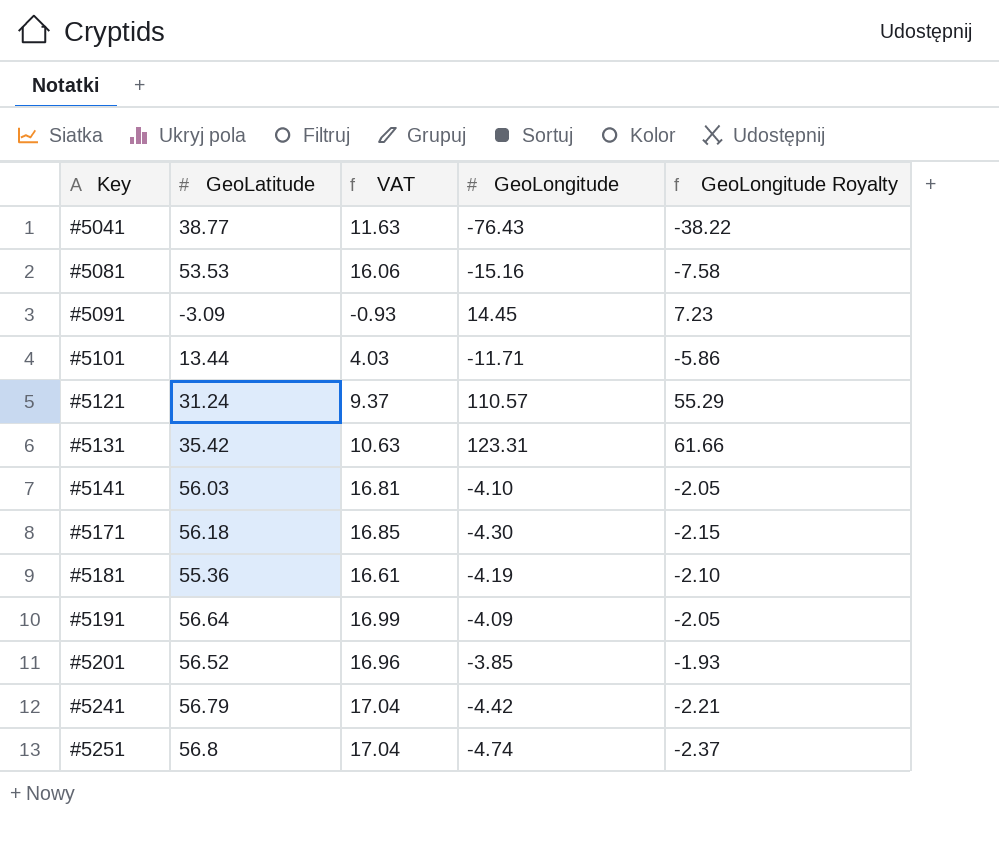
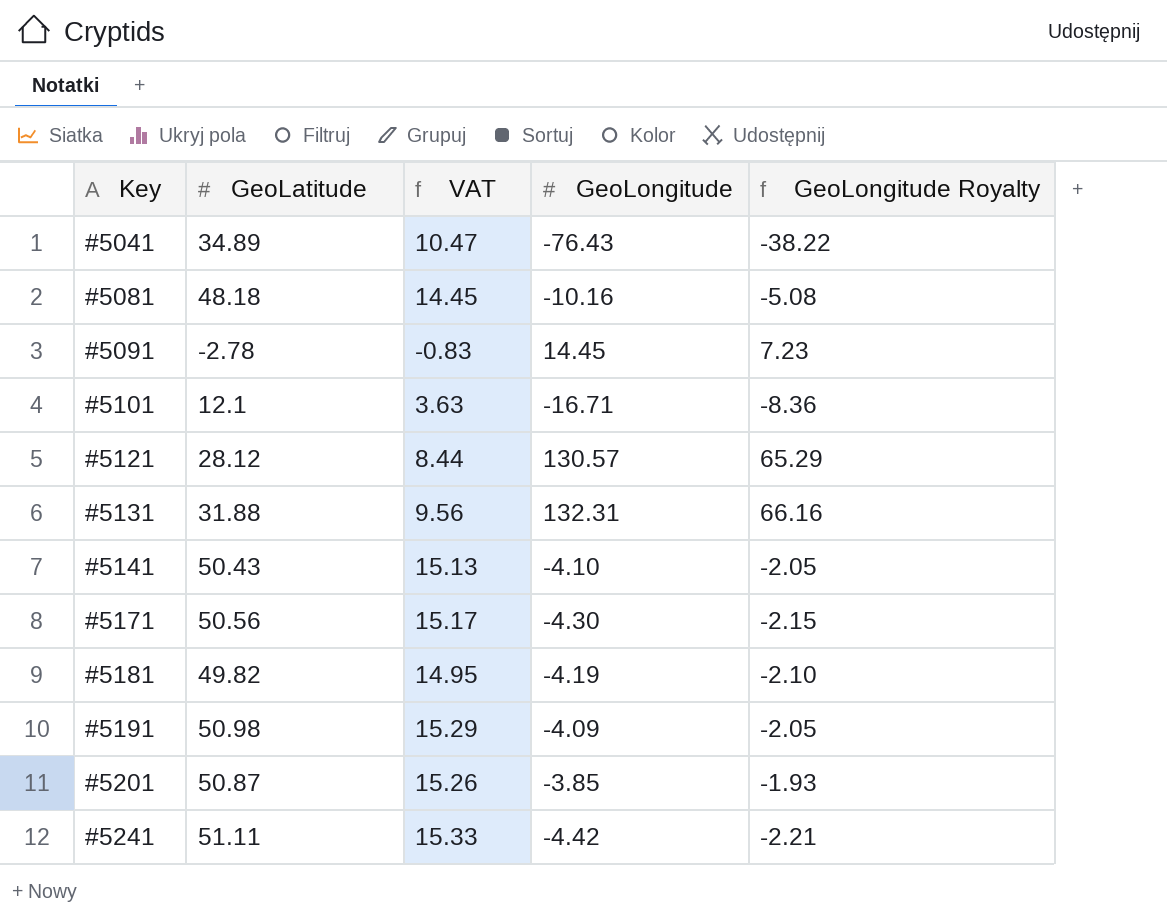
row #5251: 56.8 | 17.04 | -4.74 | -2.37 -> none
#5041 | GeoLatitude: 38.77 -> 34.89
#5041 | VAT: 11.63 -> 10.47
#5081 | GeoLatitude: 53.53 -> 48.18
#5081 | VAT: 16.06 -> 14.45
#5081 | GeoLongitude: -15.16 -> -10.16
#5081 | GeoLongitude Royalty: -7.58 -> -5.08
#5091 | GeoLatitude: -3.09 -> -2.78
#5091 | VAT: -0.93 -> -0.83
#5101 | GeoLatitude: 13.44 -> 12.1
#5101 | VAT: 4.03 -> 3.63
#5101 | GeoLongitude: -11.71 -> -16.71
#5101 | GeoLongitude Royalty: -5.86 -> -8.36
#5121 | GeoLatitude: 31.24 -> 28.12
#5121 | VAT: 9.37 -> 8.44
#5121 | GeoLongitude: 110.57 -> 130.57
#5121 | GeoLongitude Royalty: 55.29 -> 65.29
#5131 | GeoLatitude: 35.42 -> 31.88
#5131 | VAT: 10.63 -> 9.56
#5131 | GeoLongitude: 123.31 -> 132.31
#5131 | GeoLongitude Royalty: 61.66 -> 66.16
#5141 | GeoLatitude: 56.03 -> 50.43
#5141 | VAT: 16.81 -> 15.13
#5171 | GeoLatitude: 56.18 -> 50.56
#5171 | VAT: 16.85 -> 15.17
#5181 | GeoLatitude: 55.36 -> 49.82
#5181 | VAT: 16.61 -> 14.95
#5191 | GeoLatitude: 56.64 -> 50.98
#5191 | VAT: 16.99 -> 15.29
#5201 | GeoLatitude: 56.52 -> 50.87
#5201 | VAT: 16.96 -> 15.26
#5241 | GeoLatitude: 56.79 -> 51.11
#5241 | VAT: 17.04 -> 15.33

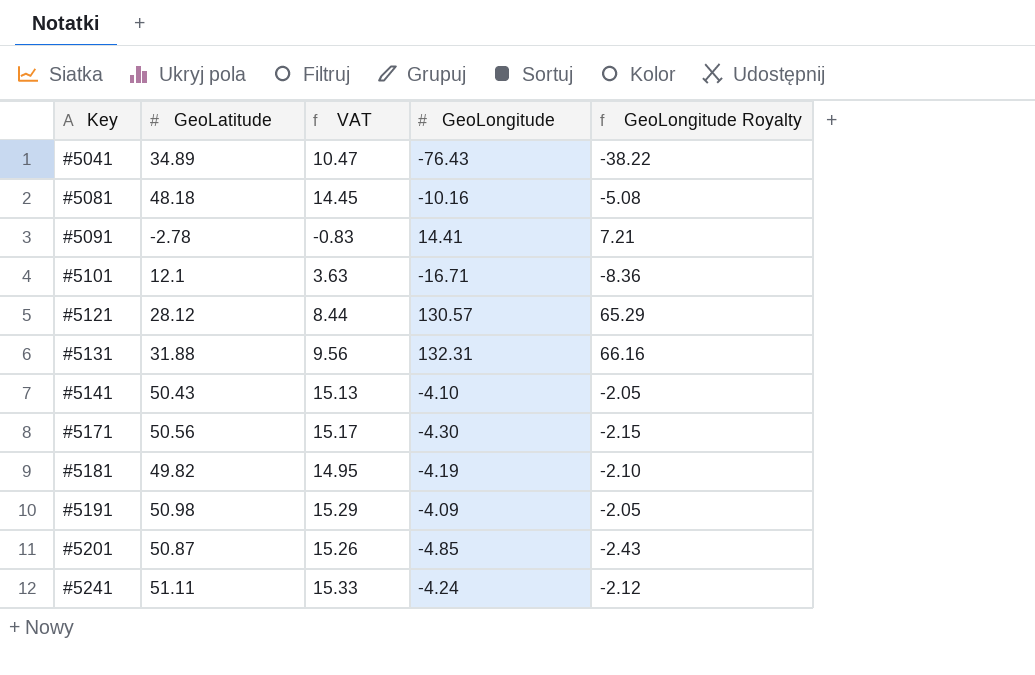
#5091 | GeoLongitude: 14.45 -> 14.41
#5091 | GeoLongitude Royalty: 7.23 -> 7.21
#5201 | GeoLongitude: -3.85 -> -4.85
#5201 | GeoLongitude Royalty: -1.93 -> -2.43
#5241 | GeoLongitude: -4.42 -> -4.24
#5241 | GeoLongitude Royalty: -2.21 -> -2.12

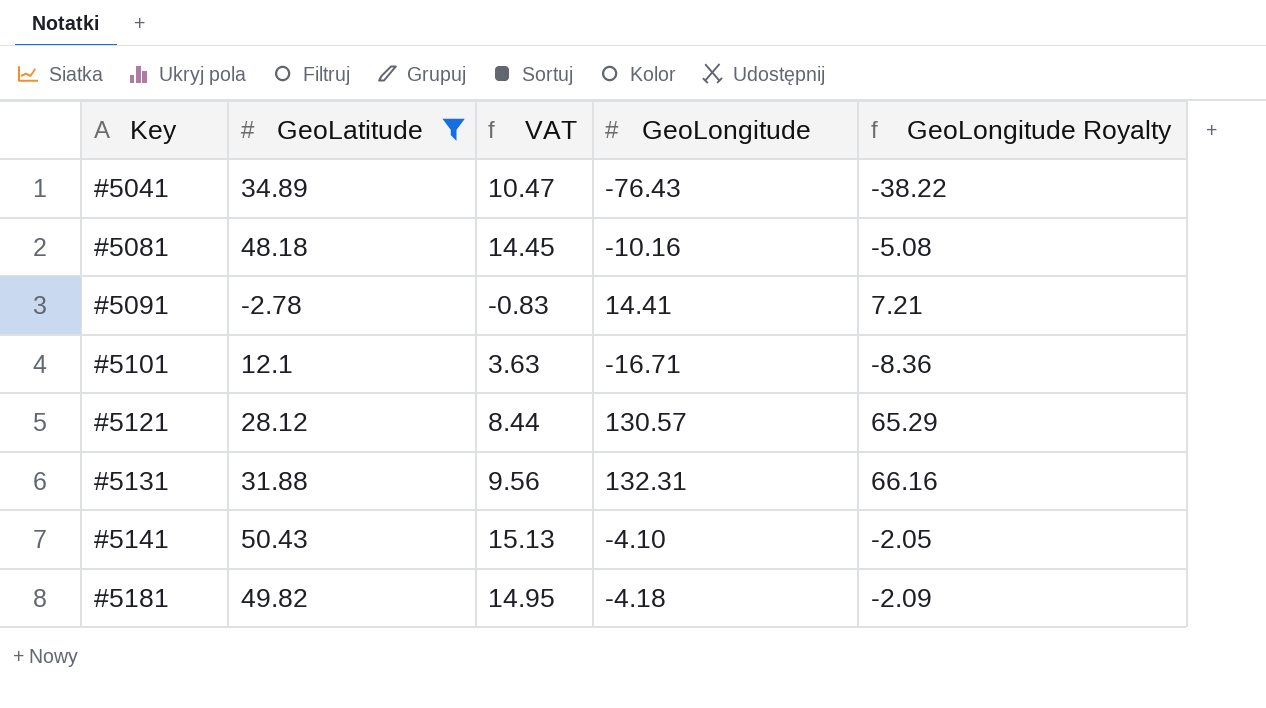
filter: none -> GeoLatitude <= 50.43
#5181 | GeoLongitude: -4.19 -> -4.18
#5181 | GeoLongitude Royalty: -2.10 -> -2.09

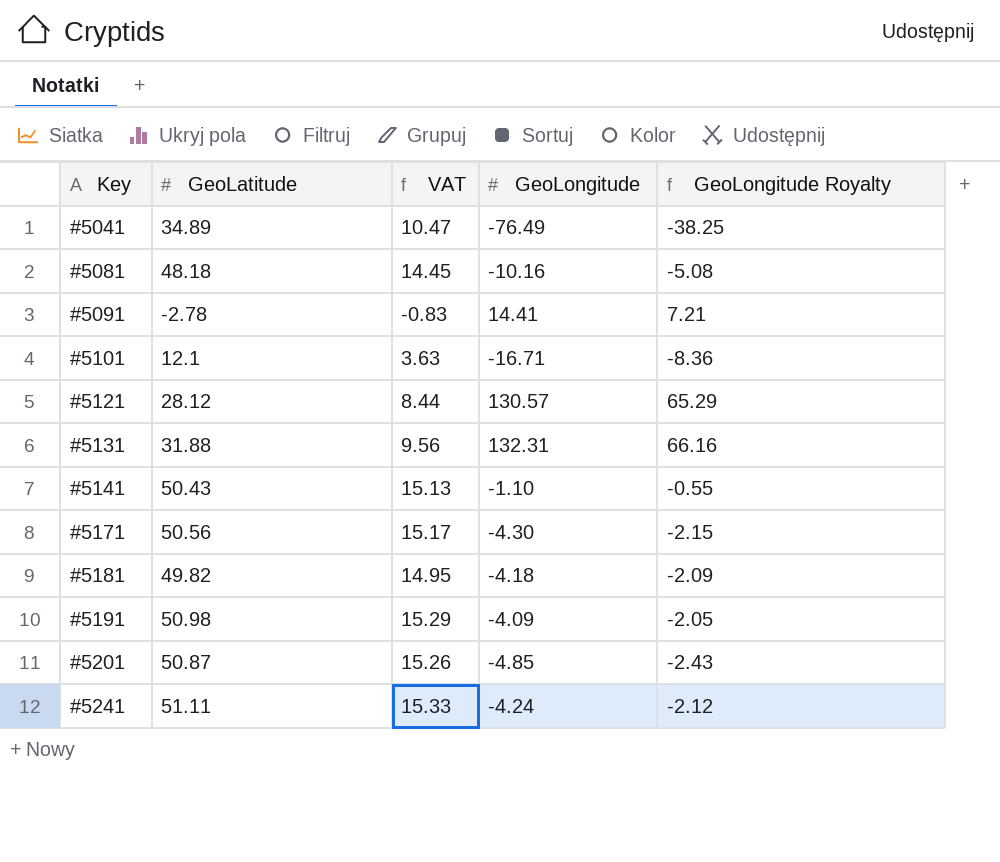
filter: GeoLatitude <= 50.43 -> none
#5041 | GeoLongitude: -76.43 -> -76.49
#5041 | GeoLongitude Royalty: -38.22 -> -38.25
#5141 | GeoLongitude: -4.10 -> -1.10
#5141 | GeoLongitude Royalty: -2.05 -> -0.55

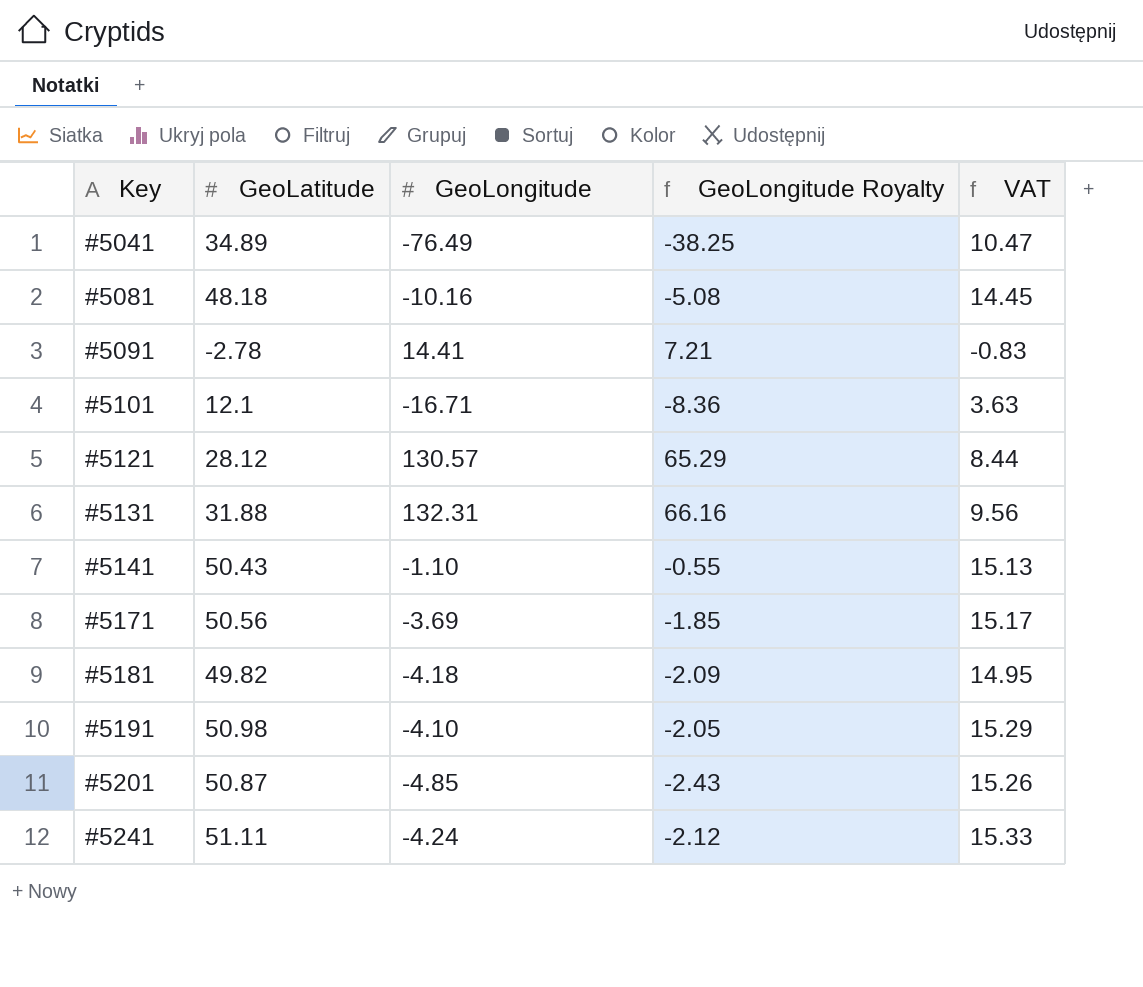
column VAT | position: 3 -> 5
#5171 | GeoLongitude: -4.30 -> -3.69
#5171 | GeoLongitude Royalty: -2.15 -> -1.85
#5191 | GeoLongitude: -4.09 -> -4.10

